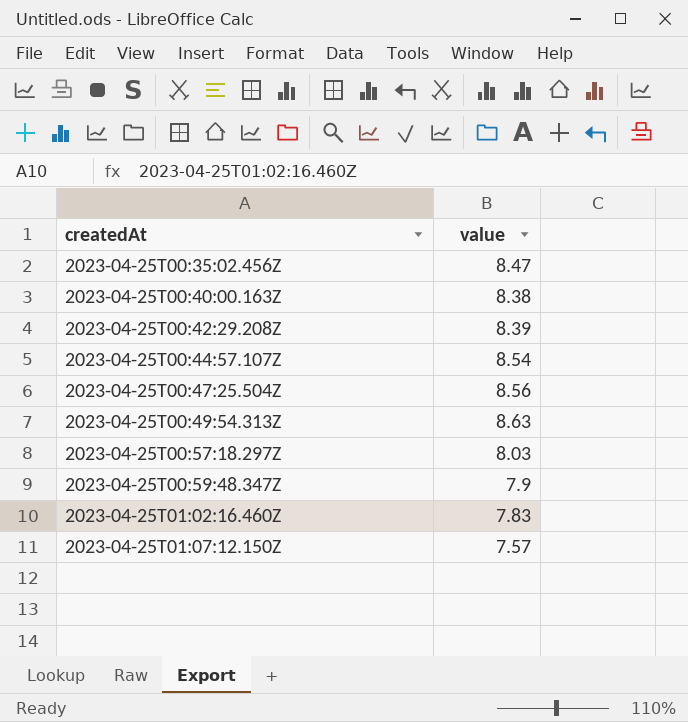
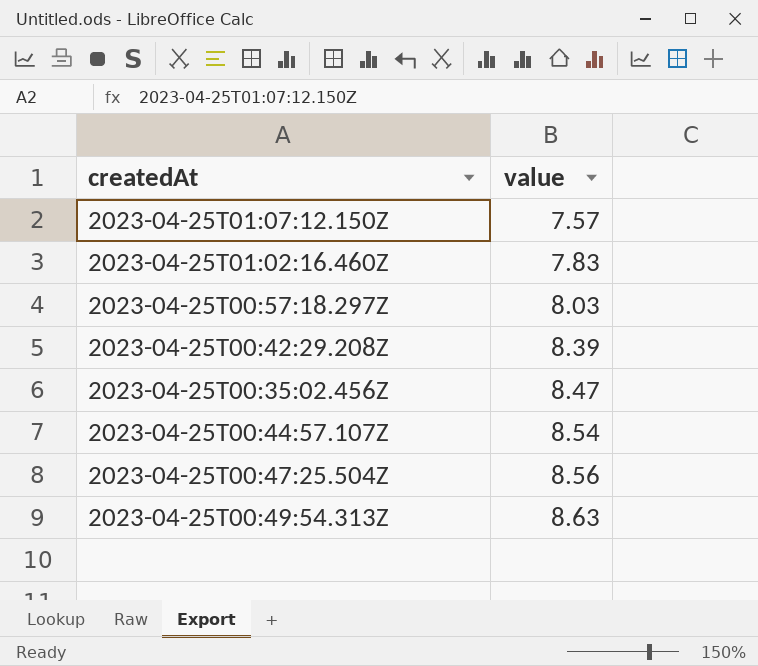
row order: createdAt ascending -> value ascending
row 2023-04-25T00:40:00.163Z: 8.38 -> none
row 2023-04-25T00:59:48.347Z: 7.9 -> none

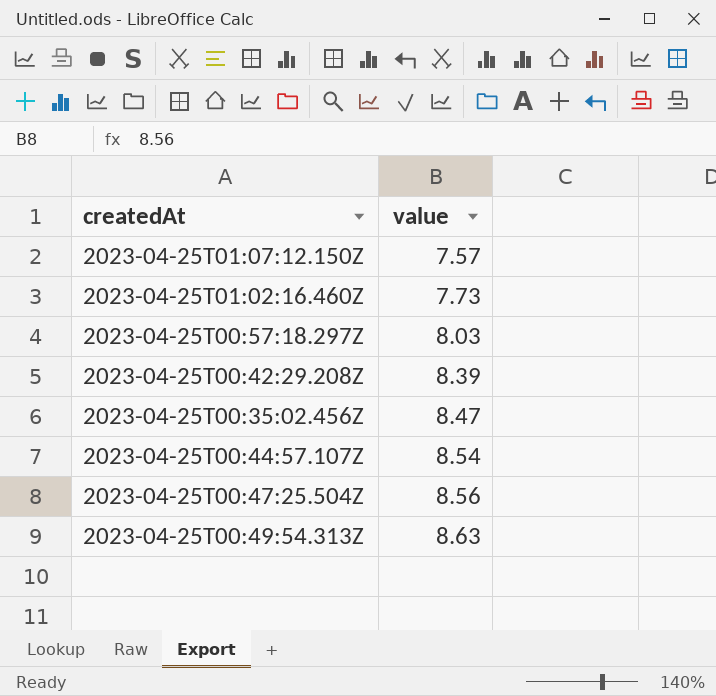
2023-04-25T01:02:16.460Z | value: 7.83 -> 7.73

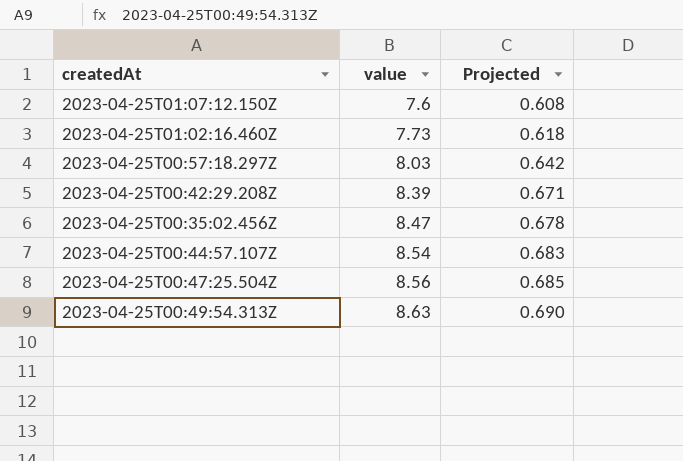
column Projected | formula: none -> [value] * 0.08
2023-04-25T01:07:12.150Z | value: 7.57 -> 7.6

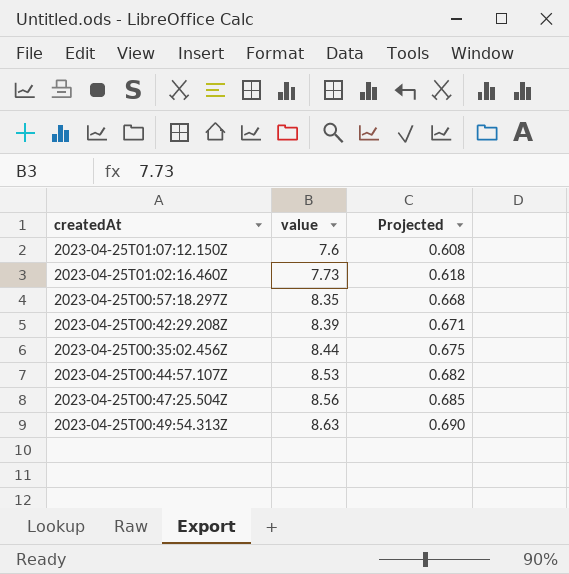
2023-04-25T00:57:18.297Z | value: 8.03 -> 8.35
2023-04-25T00:57:18.297Z | Projected: 0.642 -> 0.668
2023-04-25T00:35:02.456Z | value: 8.47 -> 8.44
2023-04-25T00:35:02.456Z | Projected: 0.678 -> 0.675
2023-04-25T00:44:57.107Z | value: 8.54 -> 8.53
2023-04-25T00:44:57.107Z | Projected: 0.683 -> 0.682

